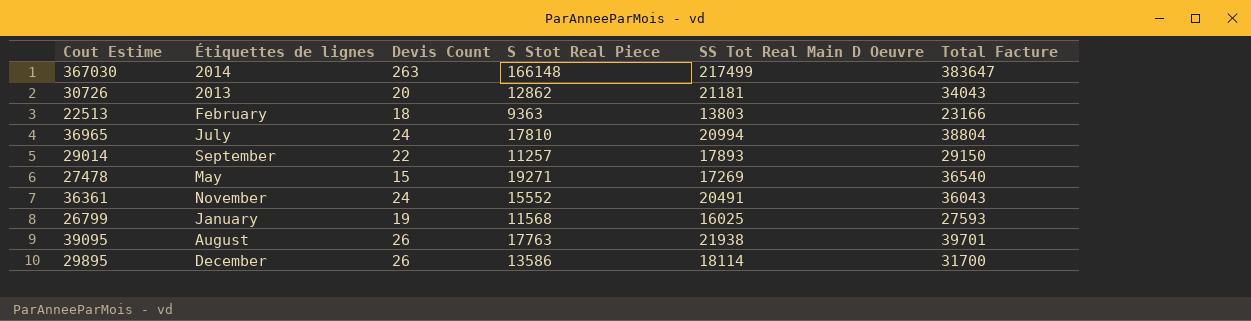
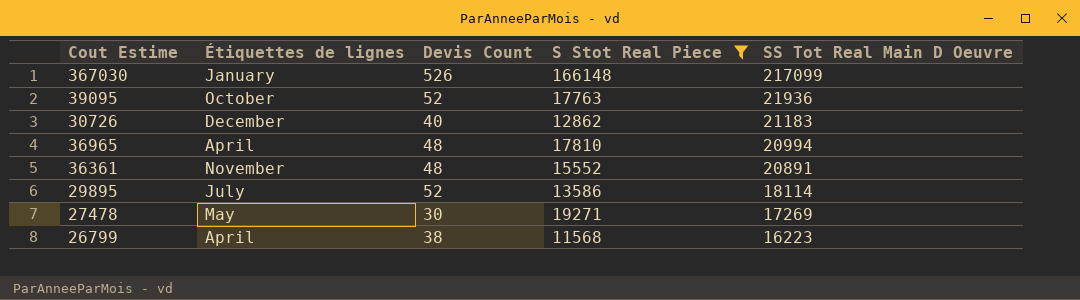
filter: none -> S Stot Real Piece >= 11568
row order: none -> SS Tot Real Main D Oeuvre descending
column Total Facture | formula: [S Stot Real Piece] + [SS Tot Real Main D Oeuvre] -> none
367030 | Étiquettes de lignes: 2014 -> January
367030 | Devis Count: 263 -> 526
367030 | SS Tot Real Main D Oeuvre: 217499 -> 217099
39095 | Étiquettes de lignes: August -> October
39095 | Devis Count: 26 -> 52
39095 | SS Tot Real Main D Oeuvre: 21938 -> 21936
30726 | Étiquettes de lignes: 2013 -> December
30726 | Devis Count: 20 -> 40
30726 | SS Tot Real Main D Oeuvre: 21181 -> 21183
36965 | Étiquettes de lignes: July -> April
36965 | Devis Count: 24 -> 48
36361 | Devis Count: 24 -> 48
36361 | SS Tot Real Main D Oeuvre: 20491 -> 20891
29895 | Étiquettes de lignes: December -> July
29895 | Devis Count: 26 -> 52
27478 | Devis Count: 15 -> 30
26799 | Étiquettes de lignes: January -> April
26799 | Devis Count: 19 -> 38
26799 | SS Tot Real Main D Oeuvre: 16025 -> 16223

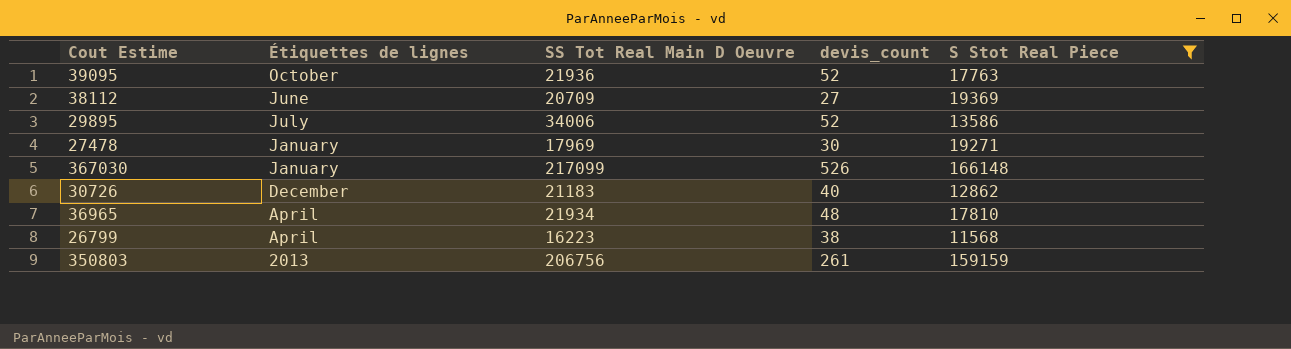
row order: SS Tot Real Main D Oeuvre descending -> Étiquettes de lignes descending
column SS Tot Real Main D Oeuvre | position: 5 -> 3
column name: Devis Count -> devis_count
row 36361: November | 48 | 15552 | 20891 -> none
row 38112: none -> June | 20709 | 27 | 19369
29895 | SS Tot Real Main D Oeuvre: 18114 -> 34006
27478 | Étiquettes de lignes: May -> January
27478 | SS Tot Real Main D Oeuvre: 17269 -> 17969
36965 | SS Tot Real Main D Oeuvre: 20994 -> 21934
row 350803: none -> 2013 | 206756 | 261 | 159159

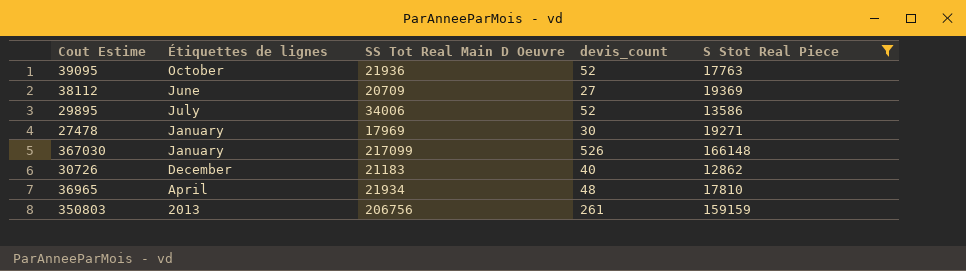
row 26799: April | 16223 | 38 | 11568 -> none

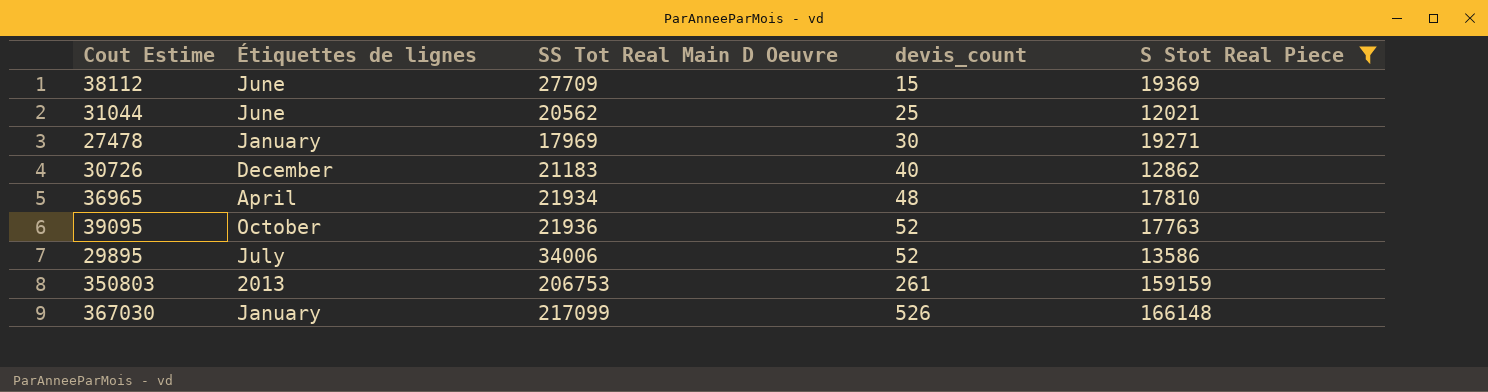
row order: Étiquettes de lignes descending -> devis_count ascending
38112 | SS Tot Real Main D Oeuvre: 20709 -> 27709
38112 | devis_count: 27 -> 15
row 31044: none -> June | 20562 | 25 | 12021
350803 | SS Tot Real Main D Oeuvre: 206756 -> 206753

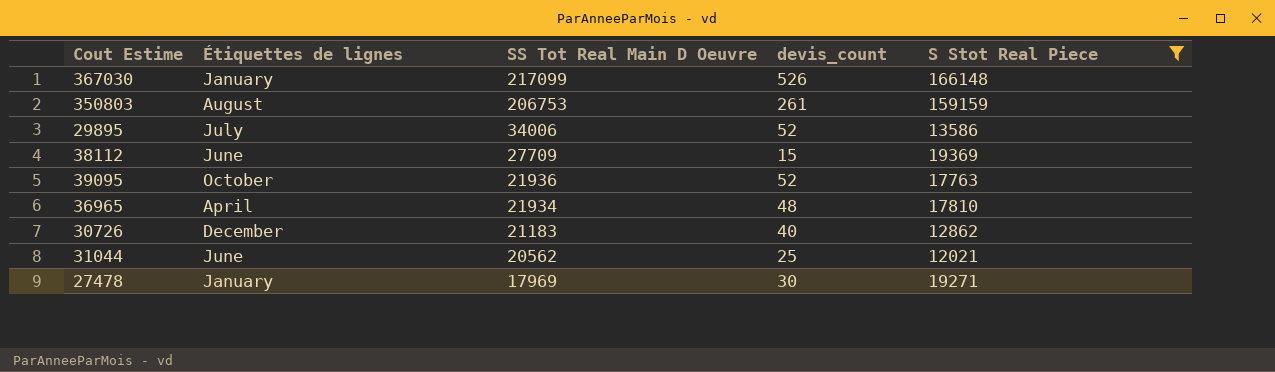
row order: devis_count ascending -> SS Tot Real Main D Oeuvre descending
350803 | Étiquettes de lignes: 2013 -> August

